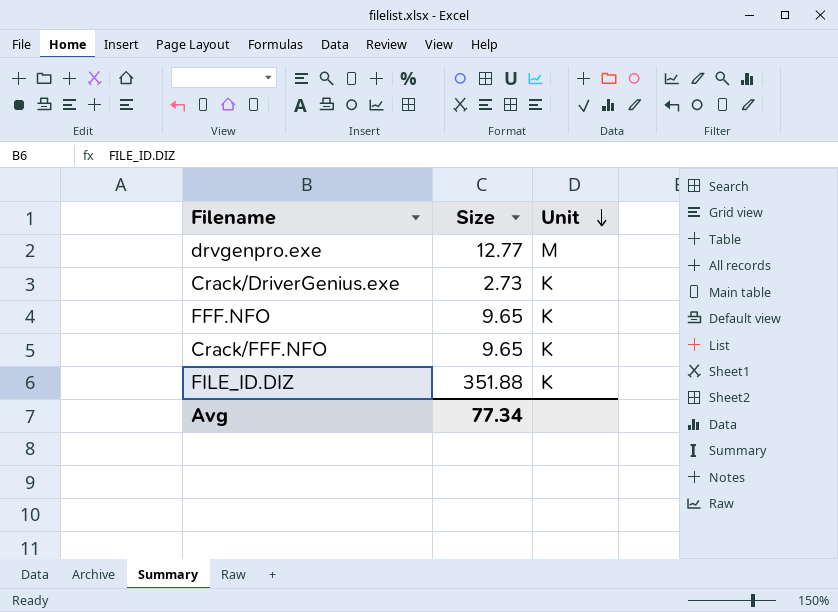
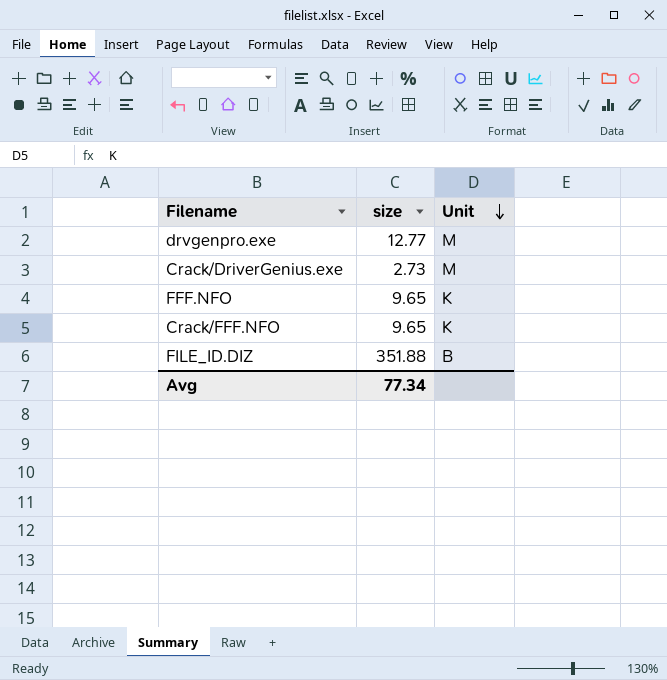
column name: Size -> size
Crack/DriverGenius.exe | Unit: K -> M
FILE_ID.DIZ | Unit: K -> B

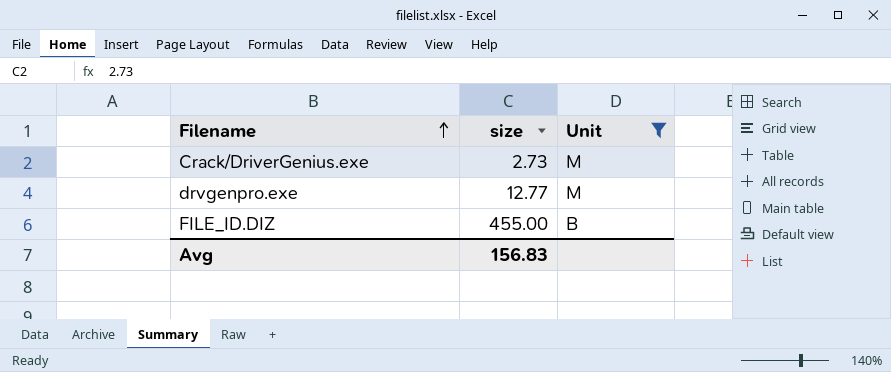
filter: none -> Unit != K
row order: Unit descending -> Filename ascending
FILE_ID.DIZ | size: 351.88 -> 455.00
Avg | size: 77.34 -> 156.83

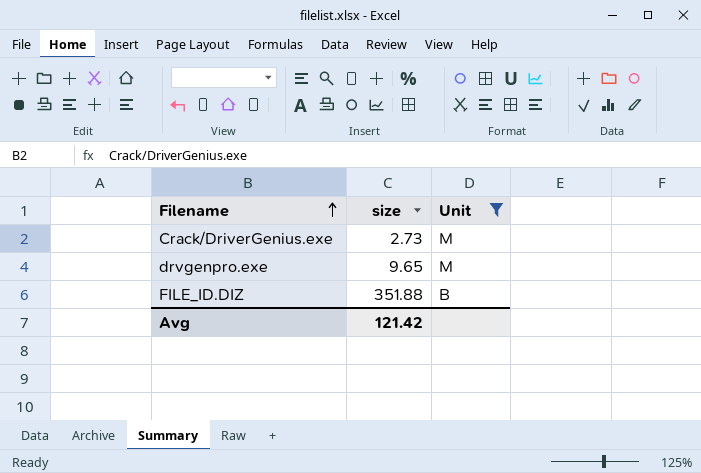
drvgenpro.exe | size: 12.77 -> 9.65
FILE_ID.DIZ | size: 455.00 -> 351.88
Avg | size: 156.83 -> 121.42

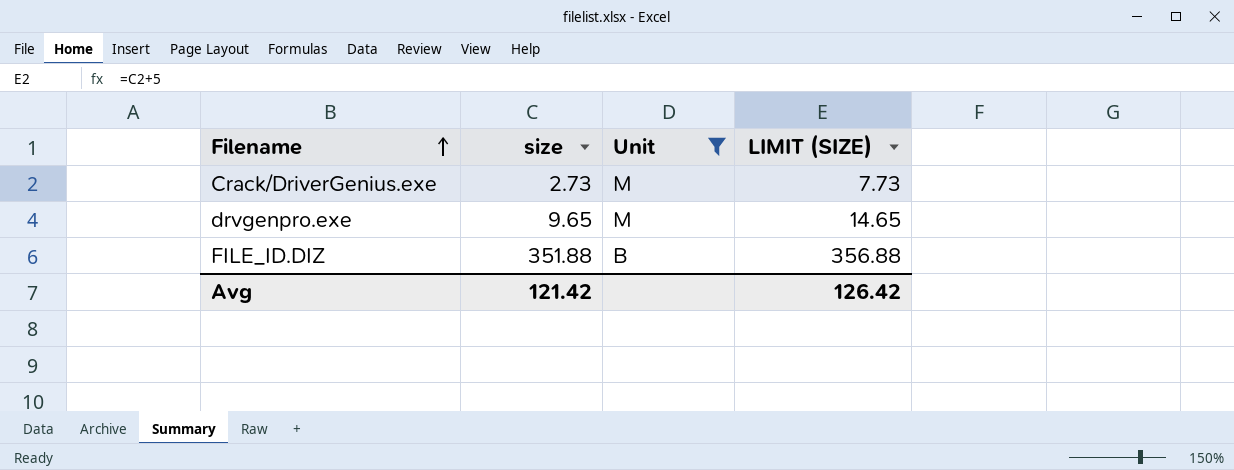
column LIMIT (SIZE) | formula: none -> [size] + 5

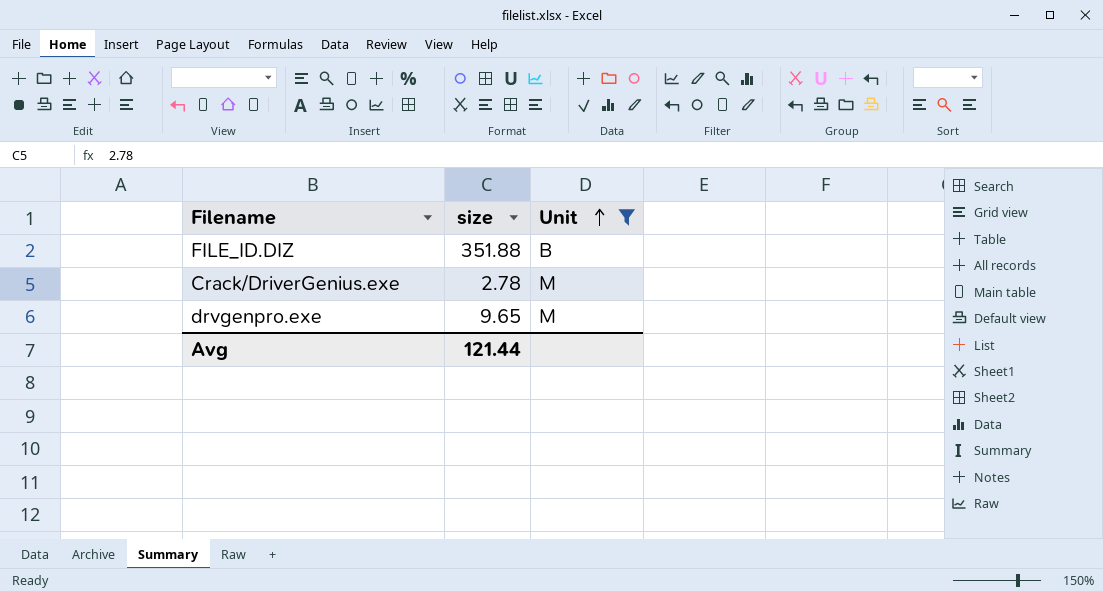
row order: Filename ascending -> Unit ascending
column LIMIT (SIZE) | formula: [size] + 5 -> none
Crack/DriverGenius.exe | size: 2.73 -> 2.78
Avg | size: 121.42 -> 121.44

